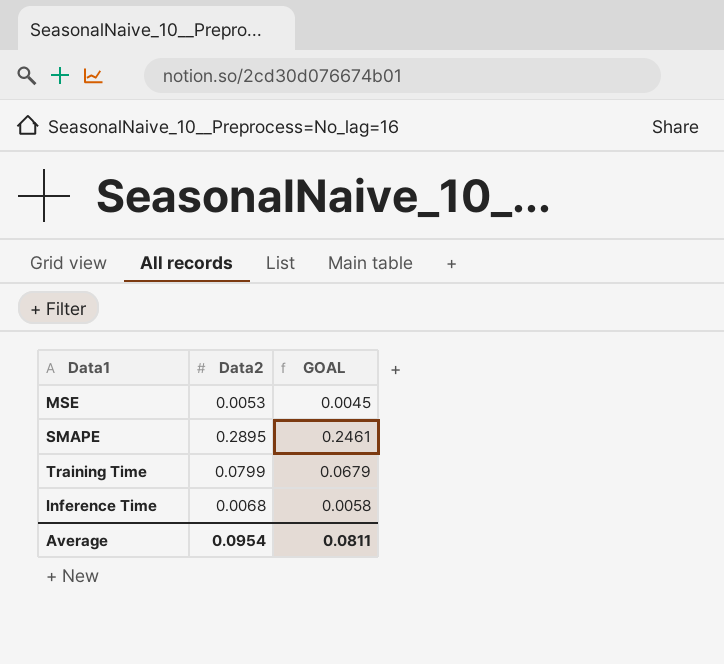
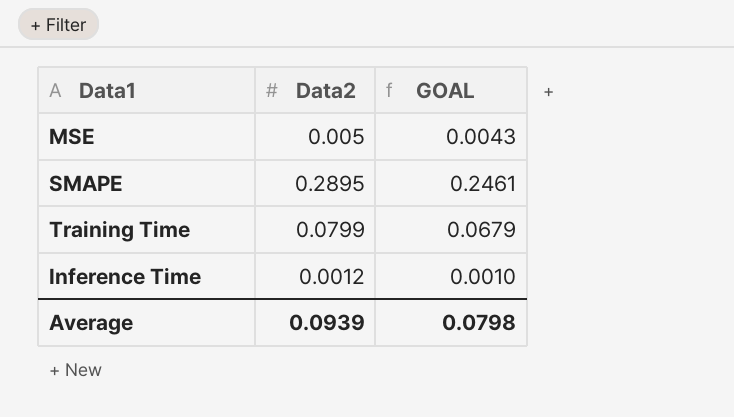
MSE | Data2: 0.0053 -> 0.005
MSE | GOAL: 0.0045 -> 0.0043
Inference Time | Data2: 0.0068 -> 0.0012
Inference Time | GOAL: 0.0058 -> 0.0010
Average | Data2: 0.0954 -> 0.0939
Average | GOAL: 0.0811 -> 0.0798

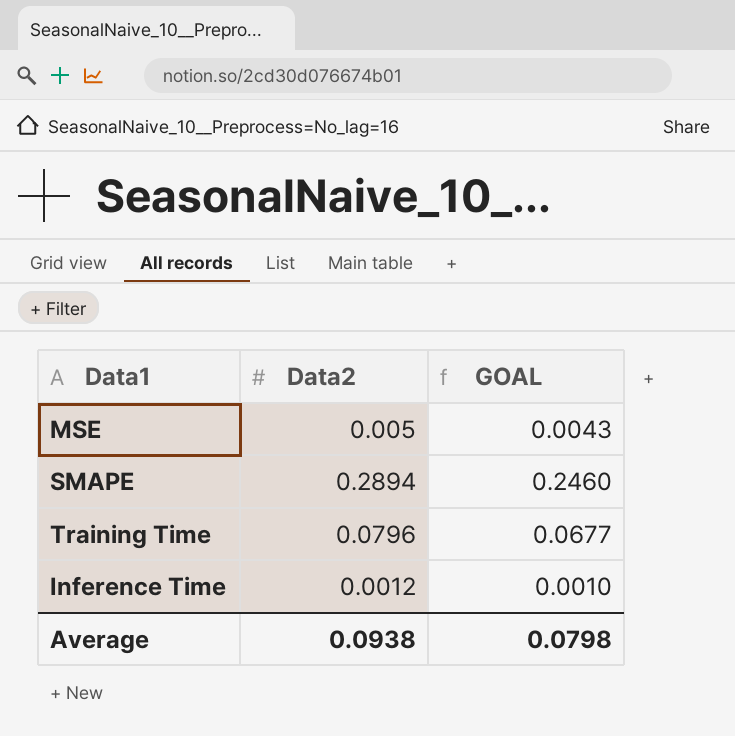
SMAPE | Data2: 0.2895 -> 0.2894
SMAPE | GOAL: 0.2461 -> 0.2460
Training Time | Data2: 0.0799 -> 0.0796
Training Time | GOAL: 0.0679 -> 0.0677
Average | Data2: 0.0939 -> 0.0938

